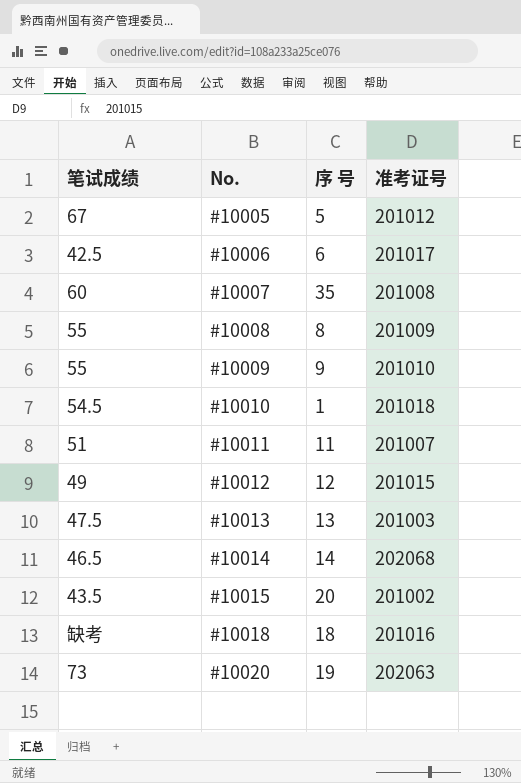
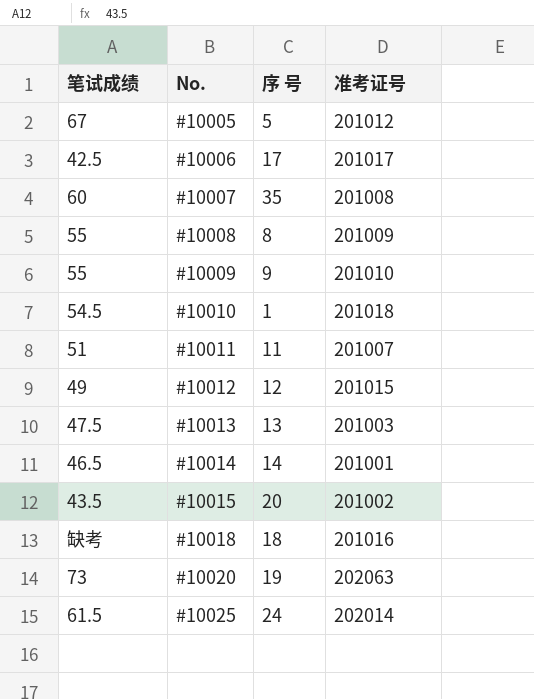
#10006 | 序 号: 6 -> 17
#10014 | 准考证号: 202068 -> 201001
row #10025: none -> 61.5 | 24 | 202014

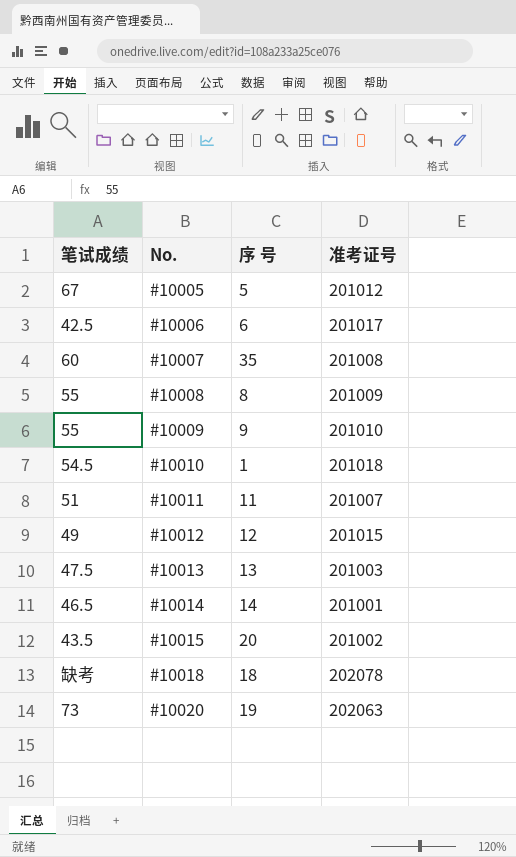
row #10025: 61.5 | 24 | 202014 -> none
#10006 | 序 号: 17 -> 6
#10018 | 准考证号: 201016 -> 202078

